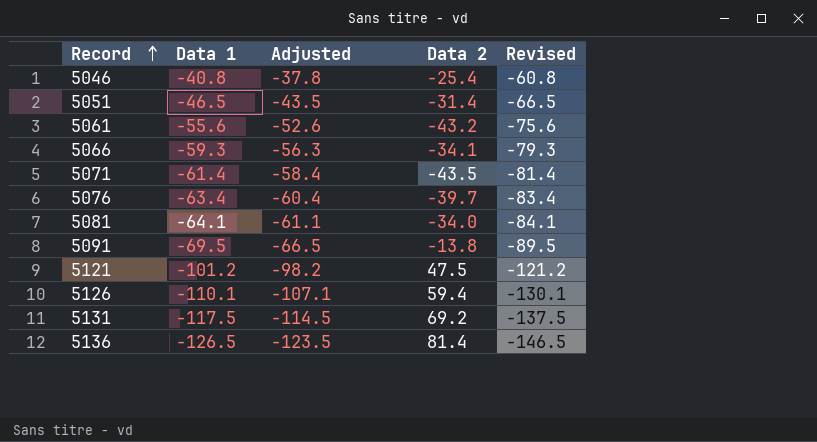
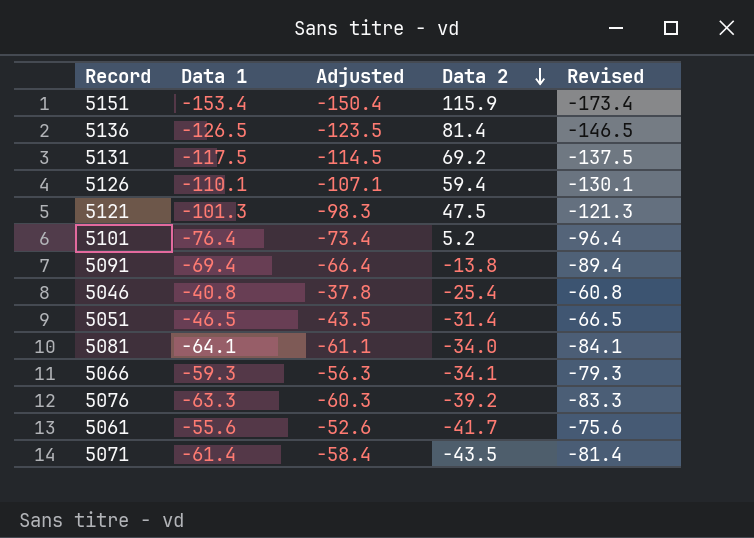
row order: Record ascending -> Data 2 descending
row 5151: none -> -153.4 | -150.4 | 115.9 | -173.4
5121 | Data 1: -101.2 -> -101.3
5121 | Adjusted: -98.2 -> -98.3
5121 | Revised: -121.2 -> -121.3
row 5101: none -> -76.4 | -73.4 | 5.2 | -96.4
5091 | Data 1: -69.5 -> -69.4
5091 | Adjusted: -66.5 -> -66.4
5091 | Revised: -89.5 -> -89.4
5076 | Data 1: -63.4 -> -63.3
5076 | Adjusted: -60.4 -> -60.3
5076 | Data 2: -39.7 -> -39.2
5076 | Revised: -83.4 -> -83.3
5061 | Data 2: -43.2 -> -41.7

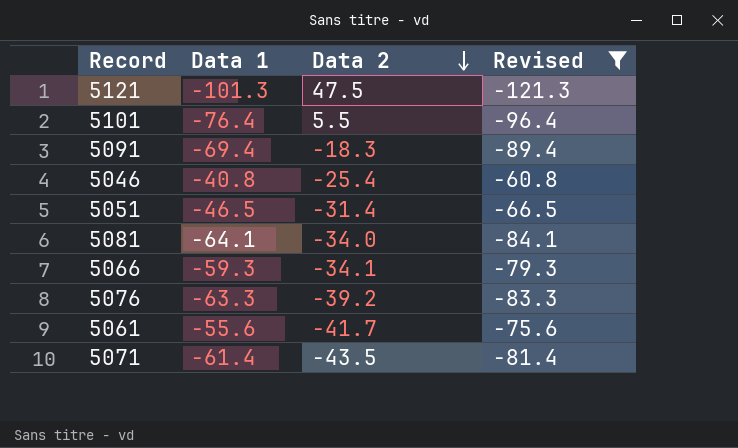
filter: none -> Revised >= -121.3
column Adjusted | formula: [Data 1] + 3 -> none
5101 | Data 2: 5.2 -> 5.5
5091 | Data 2: -13.8 -> -18.3

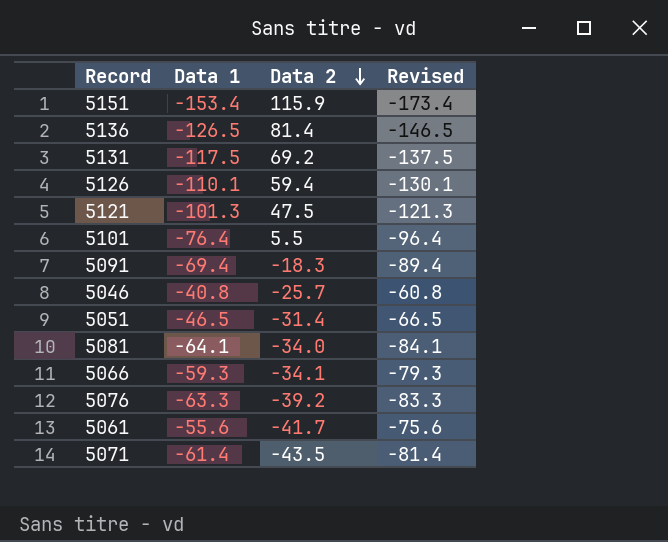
filter: Revised >= -121.3 -> none
5046 | Data 2: -25.4 -> -25.7

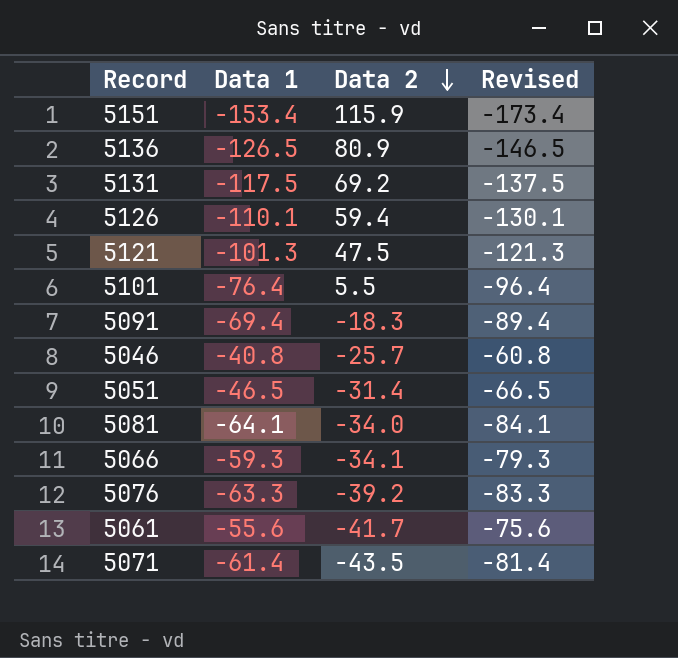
5136 | Data 2: 81.4 -> 80.9

